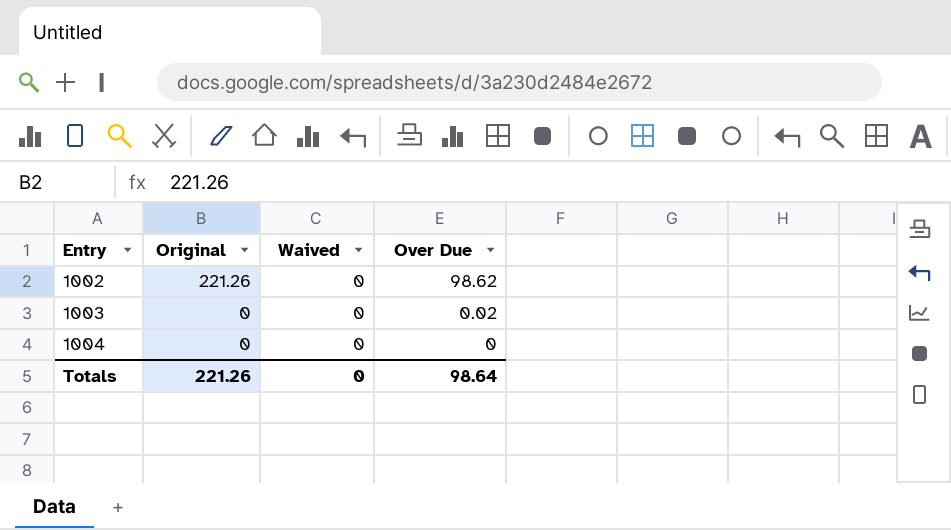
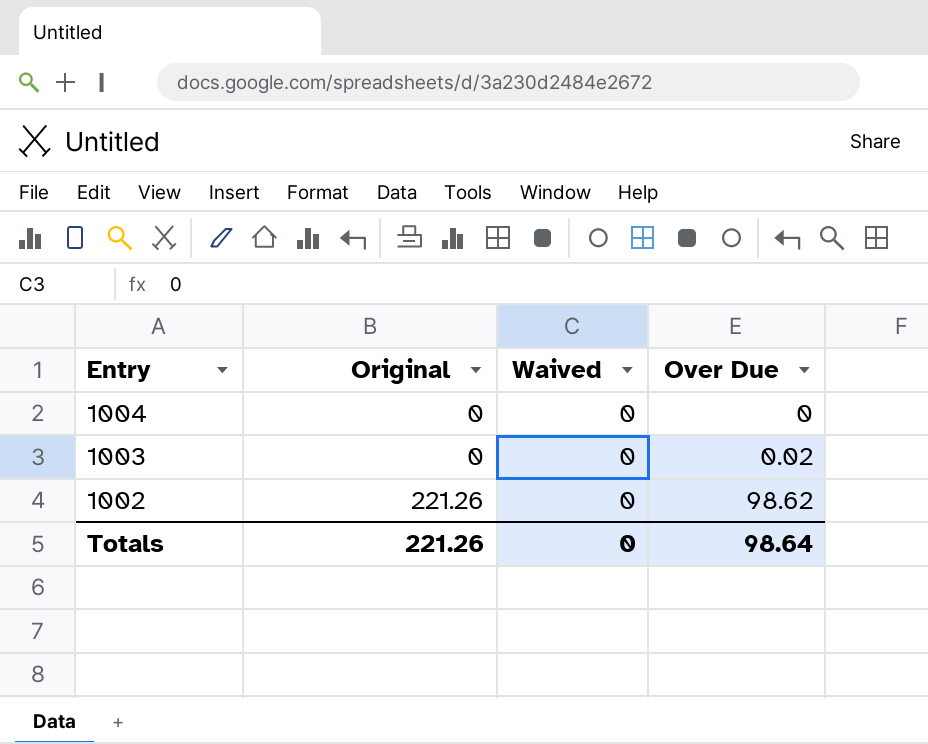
row order: Entry ascending -> Entry descending

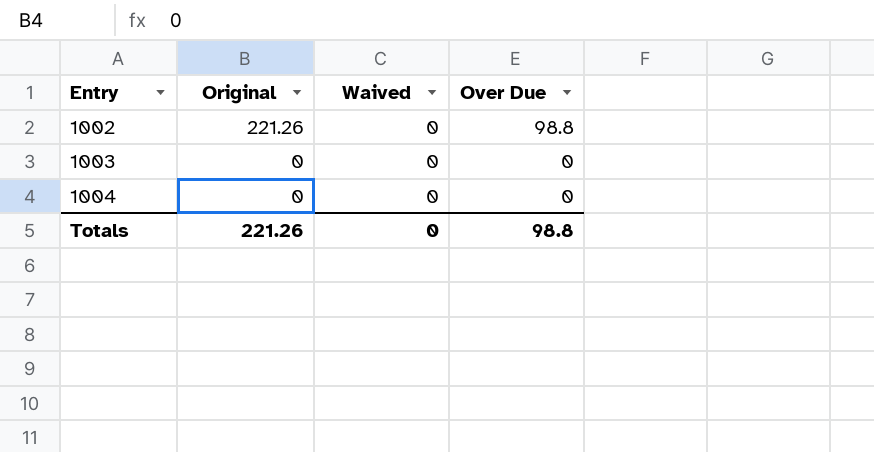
row order: Entry descending -> Entry ascending
1002 | Over Due: 98.62 -> 98.8
1003 | Over Due: 0.02 -> 0
Totals | Over Due: 98.64 -> 98.8

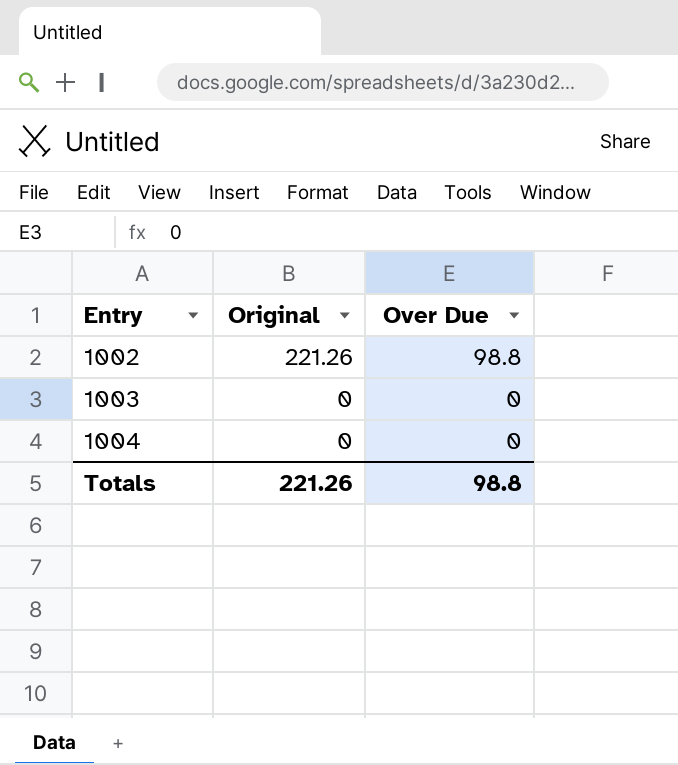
column Waived | position: 3 -> none

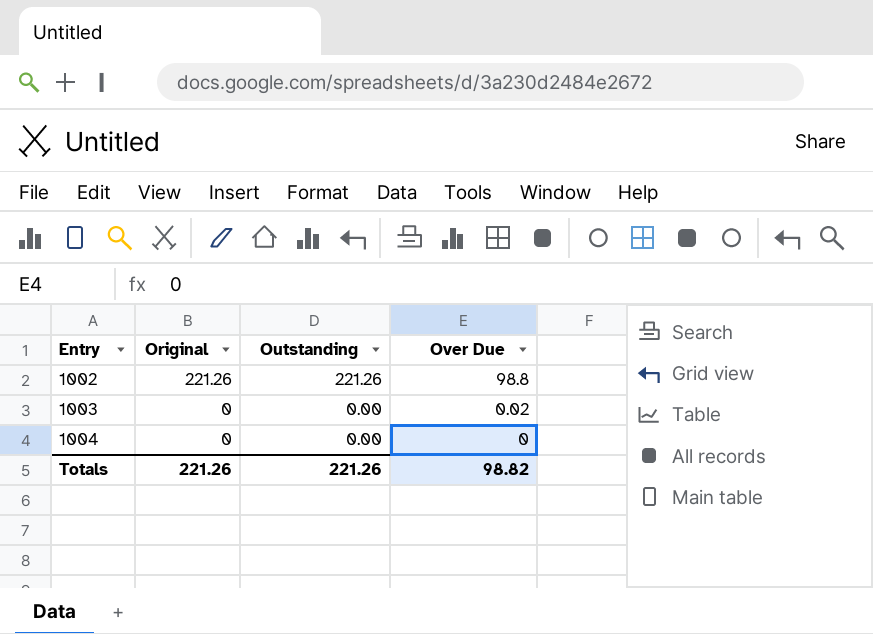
column Outstanding | position: none -> 3
1003 | Over Due: 0 -> 0.02
Totals | Over Due: 98.8 -> 98.82

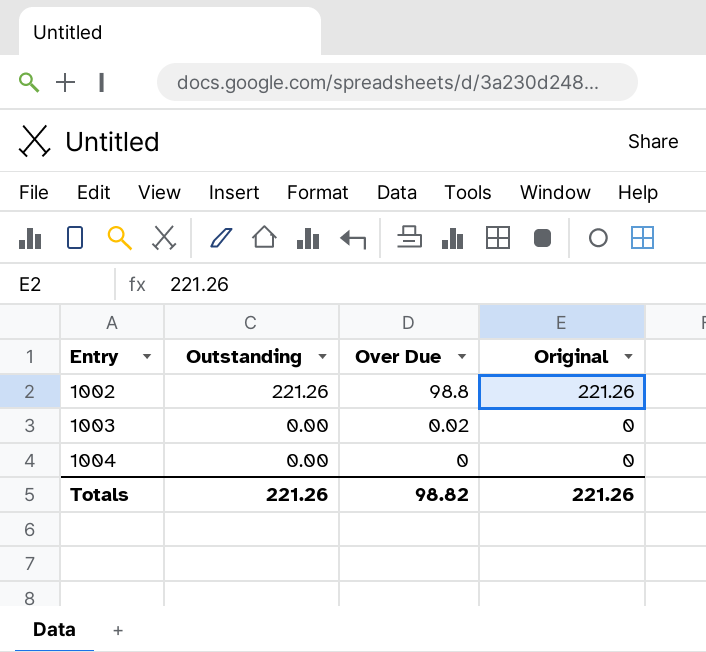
column Original | position: 2 -> 4

